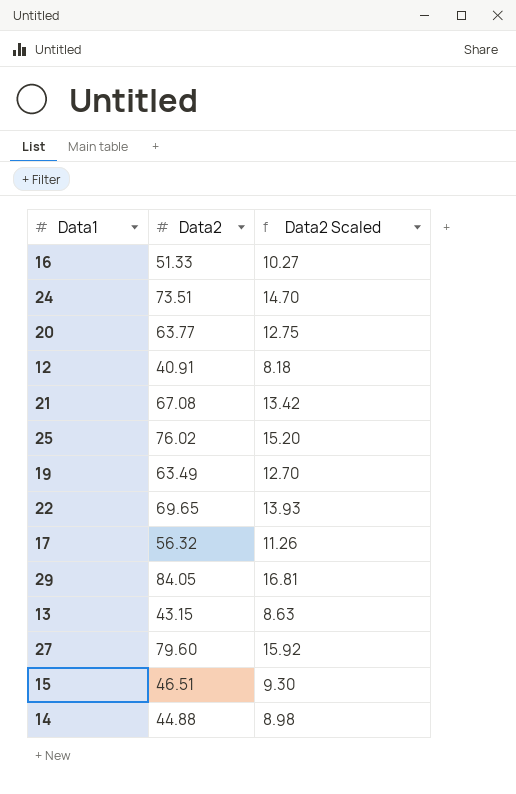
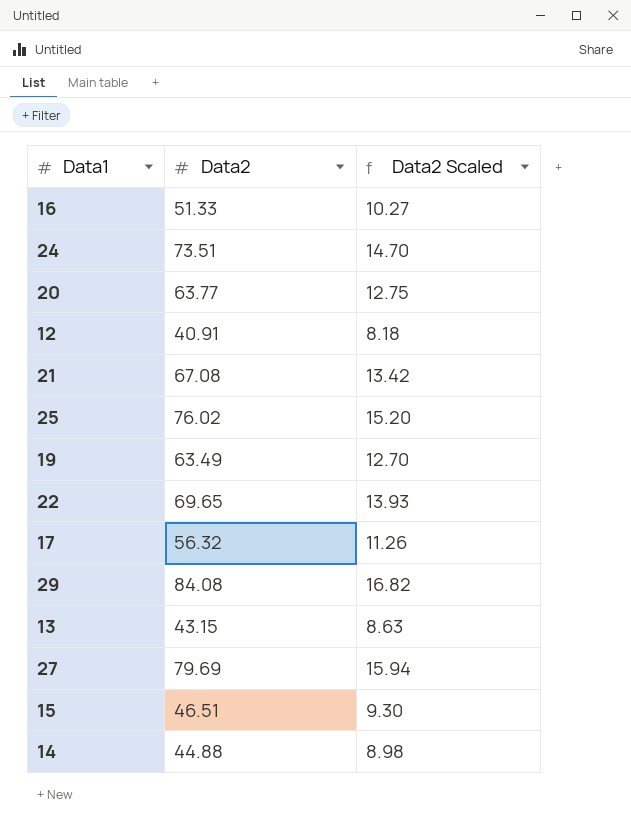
29 | Data2: 84.05 -> 84.08
29 | Data2 Scaled: 16.81 -> 16.82
27 | Data2: 79.60 -> 79.69
27 | Data2 Scaled: 15.92 -> 15.94

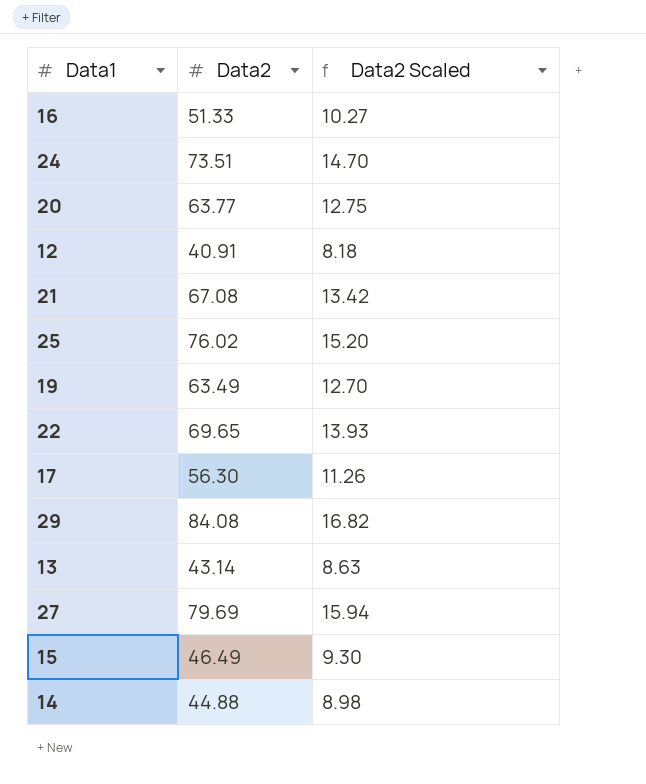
17 | Data2: 56.32 -> 56.30
13 | Data2: 43.15 -> 43.14
15 | Data2: 46.51 -> 46.49

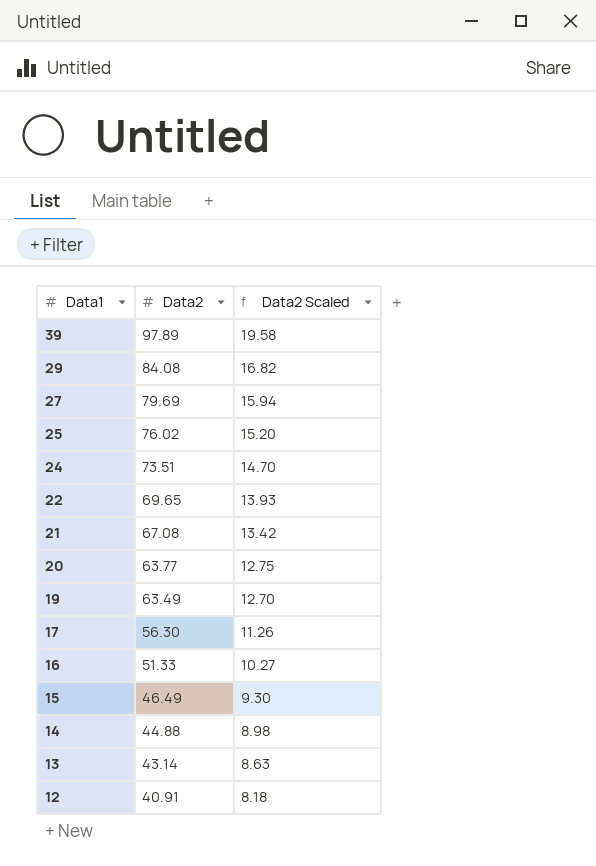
row order: none -> Data1 descending
row 39: none -> 97.89 | 19.58

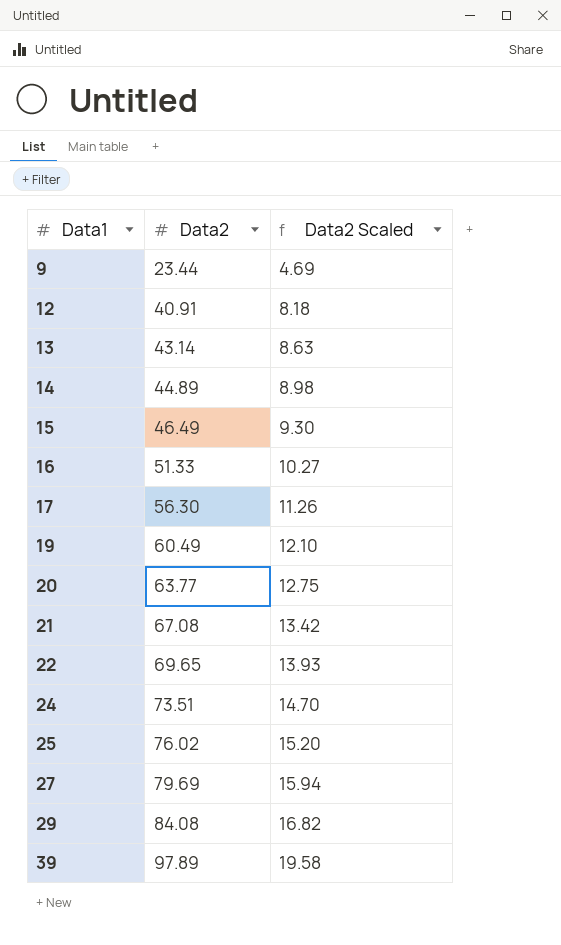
row order: Data1 descending -> Data1 ascending
row 9: none -> 23.44 | 4.69
14 | Data2: 44.88 -> 44.89
19 | Data2: 63.49 -> 60.49
19 | Data2 Scaled: 12.70 -> 12.10

